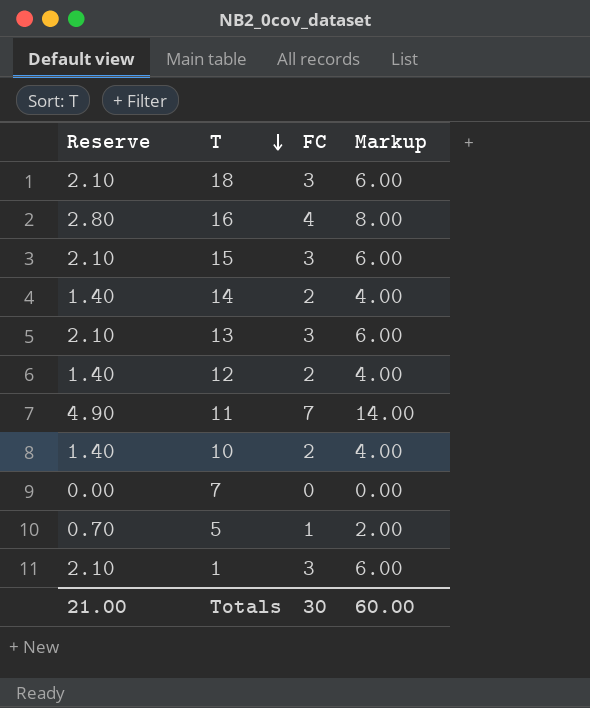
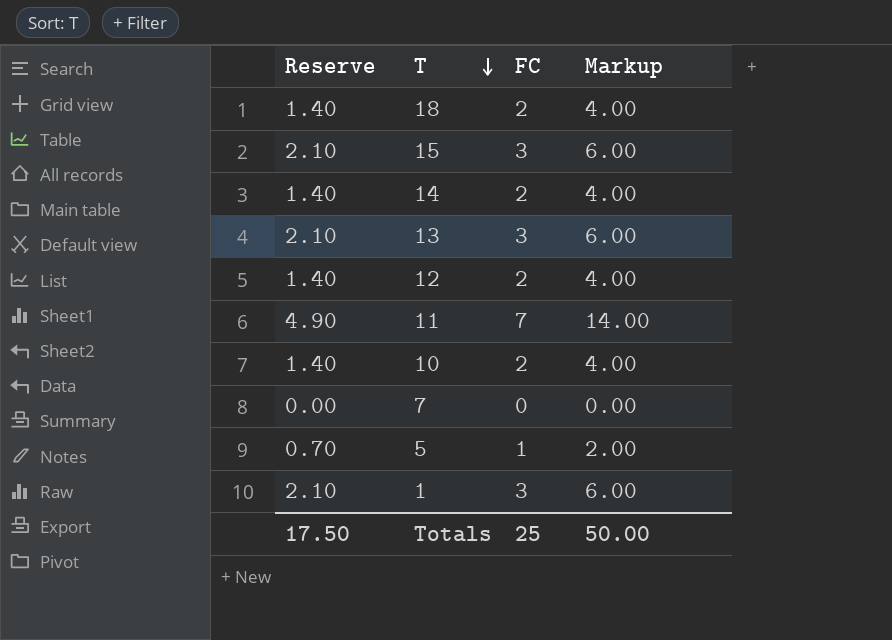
row 16: 2.80 | 4 | 8.00 -> none
18 | Reserve: 2.10 -> 1.40
18 | FC: 3 -> 2
18 | Markup: 6.00 -> 4.00
Totals | Reserve: 21.00 -> 17.50
Totals | FC: 30 -> 25
Totals | Markup: 60.00 -> 50.00

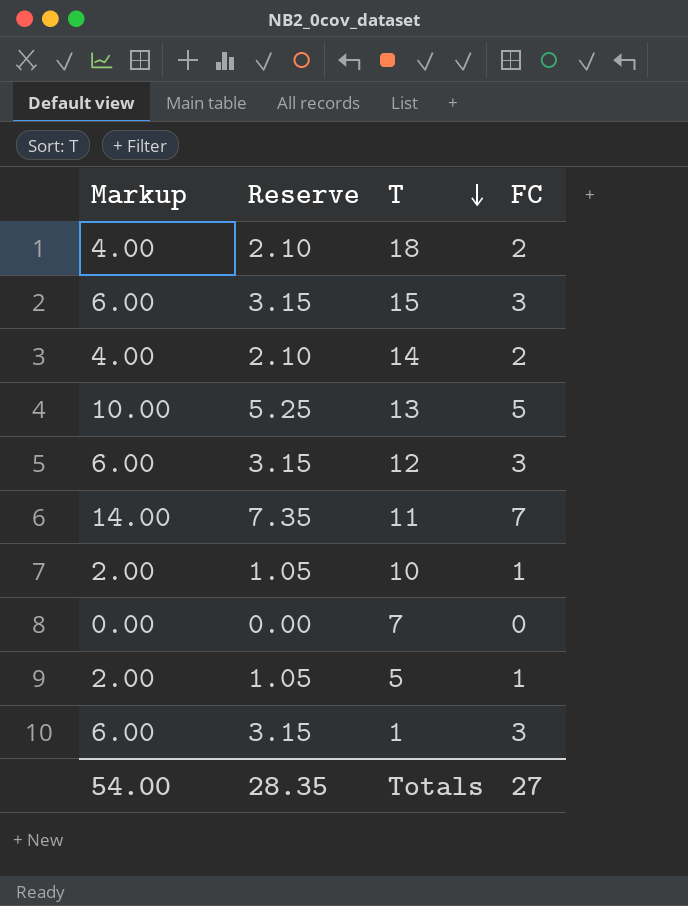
column Markup | position: 4 -> 1
column Reserve | formula: [FC] * 0.7 -> [FC] * 1.05
13 | Markup: 6.00 -> 10.00
13 | FC: 3 -> 5
12 | Markup: 4.00 -> 6.00
12 | FC: 2 -> 3
10 | Markup: 4.00 -> 2.00
10 | FC: 2 -> 1
Totals | Markup: 50.00 -> 54.00
Totals | Reserve: 17.50 -> 28.35
Totals | FC: 25 -> 27

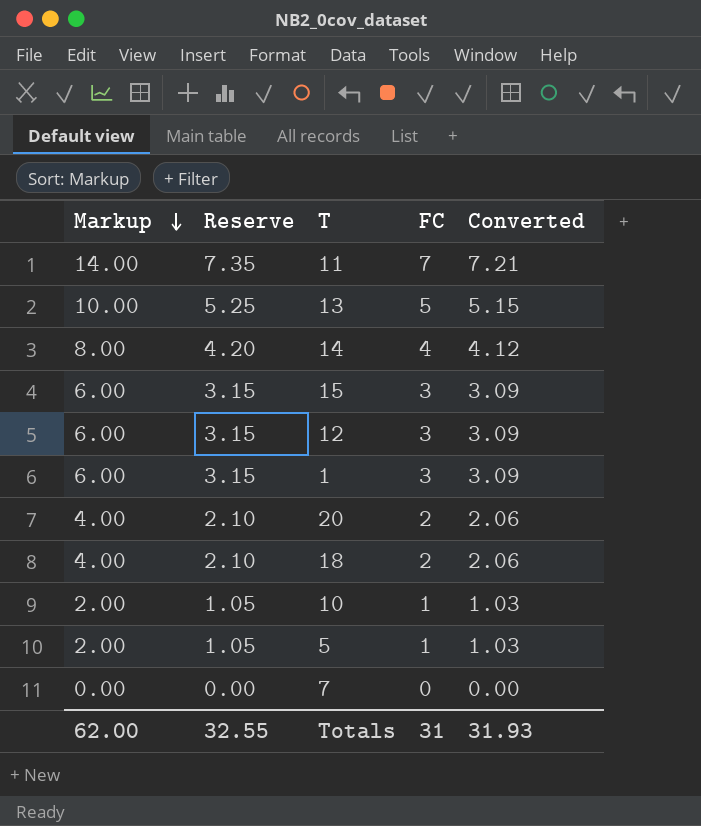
row order: T descending -> Markup descending
column Converted | formula: none -> [FC] * 1.03
14 | Markup: 4.00 -> 8.00
14 | Reserve: 2.10 -> 4.20
14 | FC: 2 -> 4
row 20: none -> 4.00 | 2.10 | 2 | 2.06
Totals | Markup: 54.00 -> 62.00
Totals | Reserve: 28.35 -> 32.55
Totals | FC: 27 -> 31

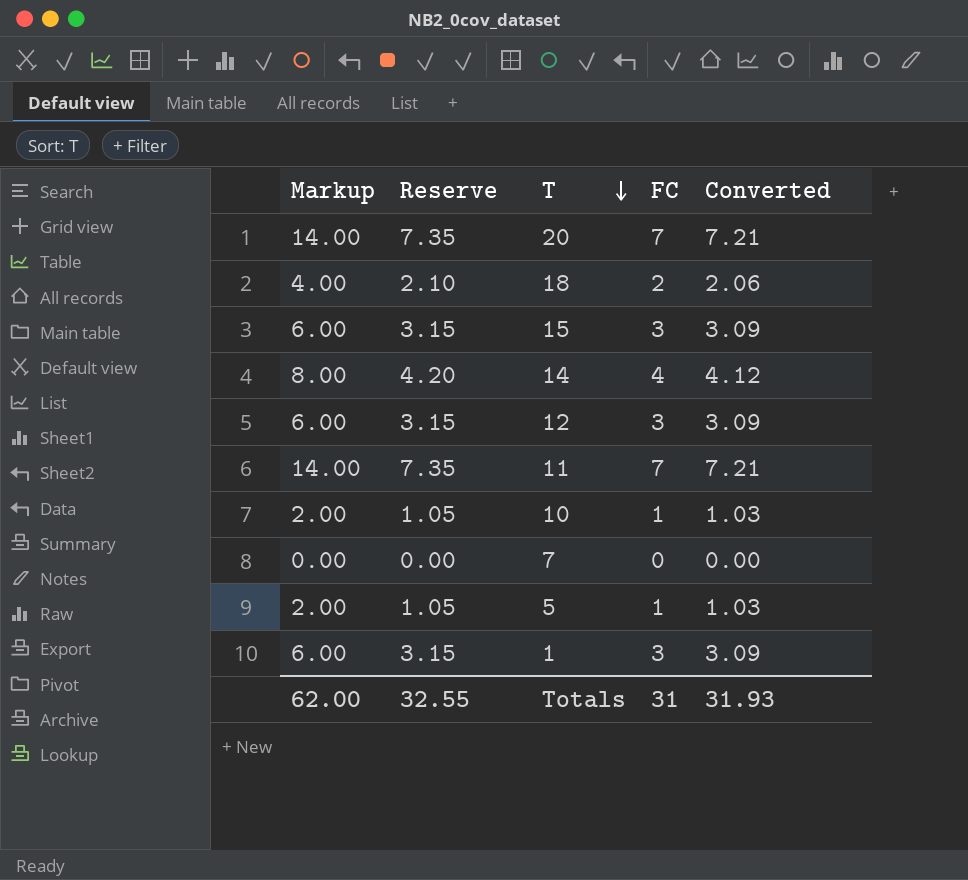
row order: Markup descending -> T descending
row 13: 10.00 | 5.25 | 5 | 5.15 -> none
20 | Markup: 4.00 -> 14.00
20 | Reserve: 2.10 -> 7.35
20 | FC: 2 -> 7
20 | Converted: 2.06 -> 7.21

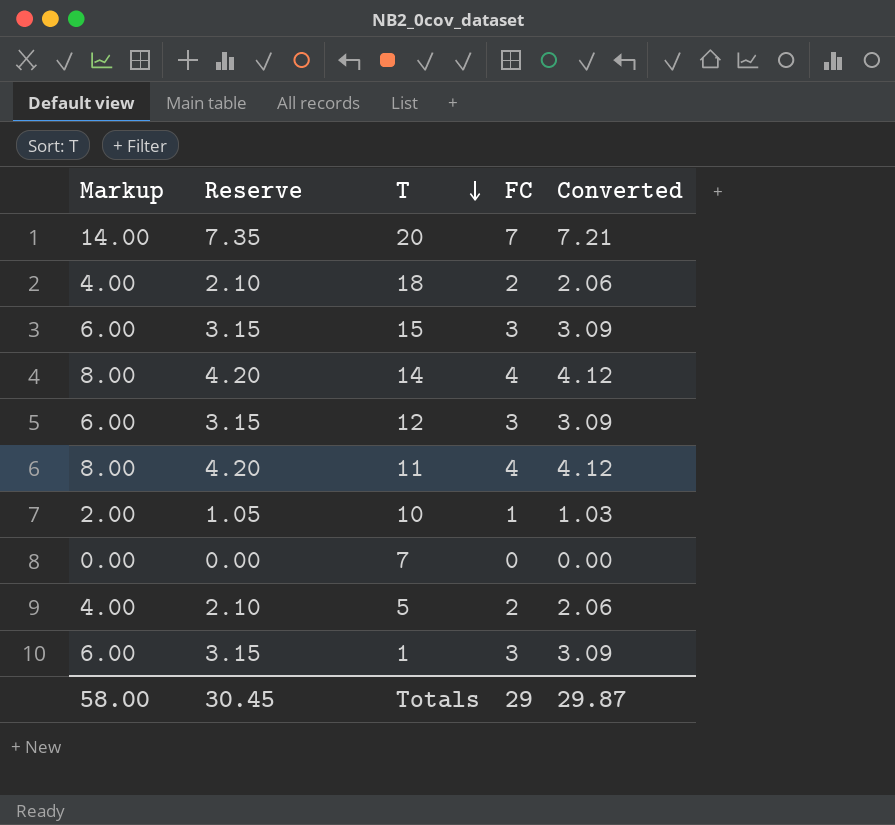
11 | Markup: 14.00 -> 8.00
11 | Reserve: 7.35 -> 4.20
11 | FC: 7 -> 4
11 | Converted: 7.21 -> 4.12
5 | Markup: 2.00 -> 4.00
5 | Reserve: 1.05 -> 2.10
5 | FC: 1 -> 2
5 | Converted: 1.03 -> 2.06
Totals | Markup: 62.00 -> 58.00
Totals | Reserve: 32.55 -> 30.45
Totals | FC: 31 -> 29
Totals | Converted: 31.93 -> 29.87

